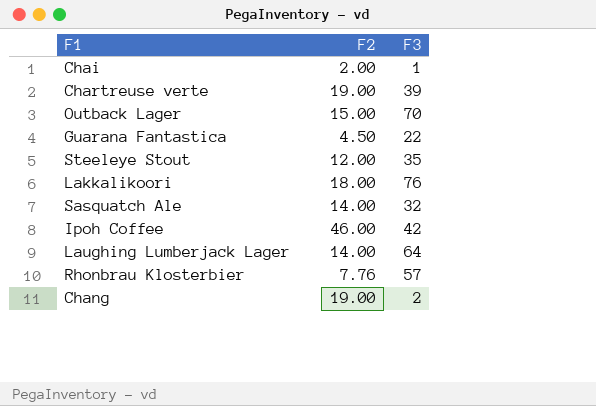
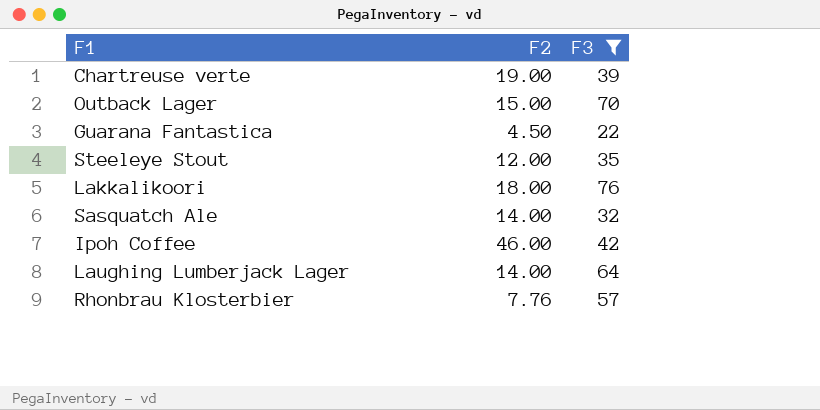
filter: none -> F3 >= 22

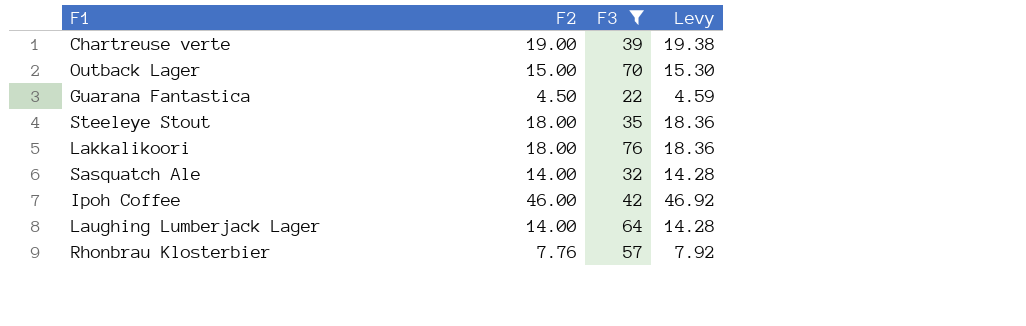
column Levy | formula: none -> [F2] * 1.02
Steeleye Stout | F2: 12.00 -> 18.00

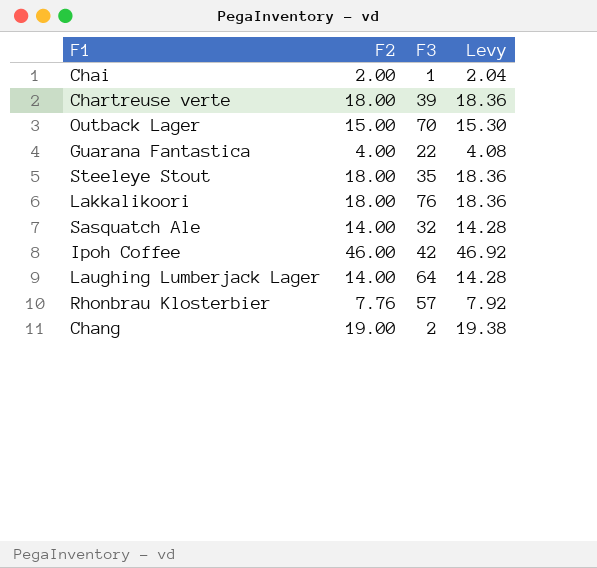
filter: F3 >= 22 -> none
Chartreuse verte | F2: 19.00 -> 18.00
Chartreuse verte | Levy: 19.38 -> 18.36
Guarana Fantastica | F2: 4.50 -> 4.00
Guarana Fantastica | Levy: 4.59 -> 4.08

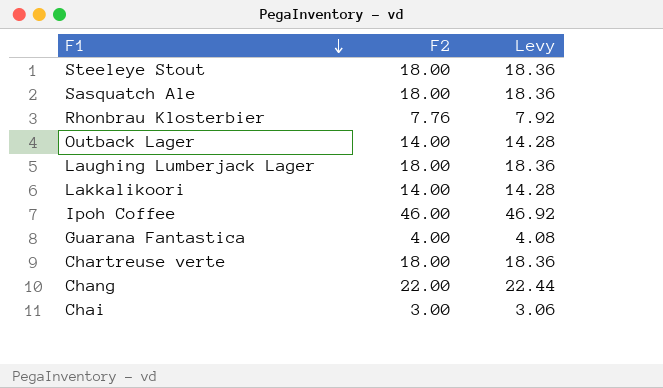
row order: none -> F1 descending
column F3 | position: 3 -> none
Sasquatch Ale | F2: 14.00 -> 18.00
Sasquatch Ale | Levy: 14.28 -> 18.36
Outback Lager | F2: 15.00 -> 14.00
Outback Lager | Levy: 15.30 -> 14.28
Laughing Lumberjack Lager | F2: 14.00 -> 18.00
Laughing Lumberjack Lager | Levy: 14.28 -> 18.36
Lakkalikoori | F2: 18.00 -> 14.00
Lakkalikoori | Levy: 18.36 -> 14.28
Chang | F2: 19.00 -> 22.00
Chang | Levy: 19.38 -> 22.44
Chai | F2: 2.00 -> 3.00
Chai | Levy: 2.04 -> 3.06

